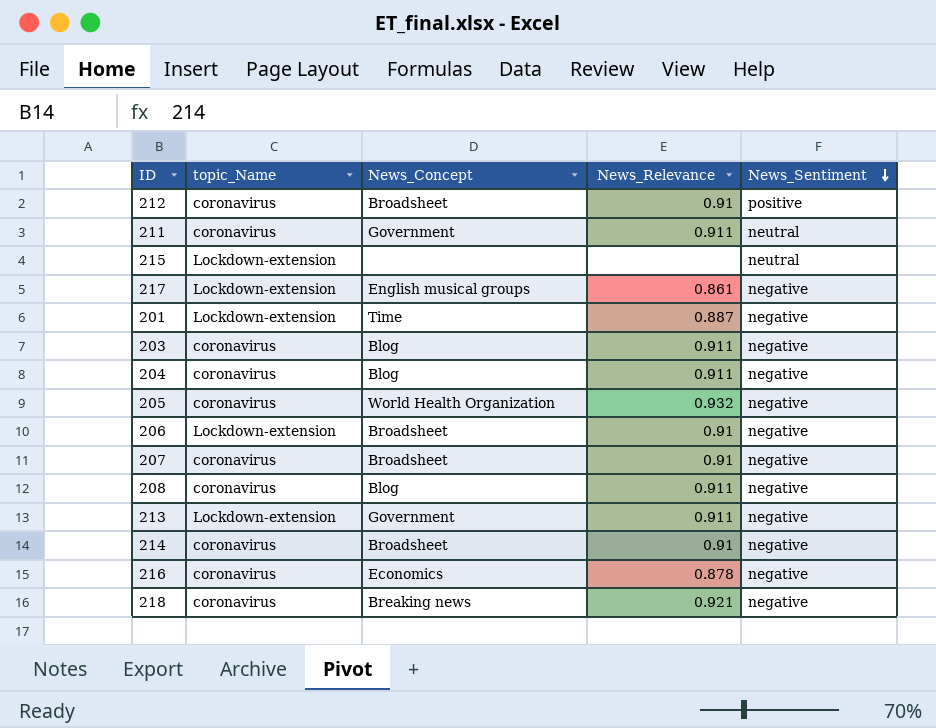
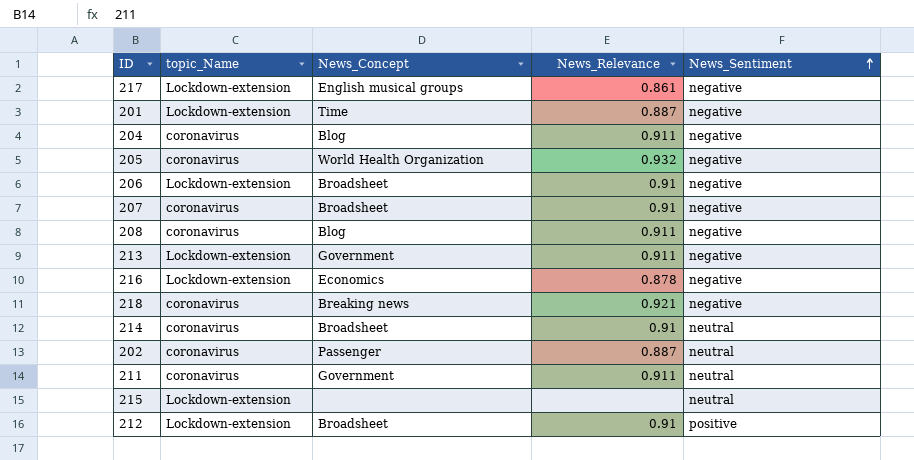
row order: News_Sentiment descending -> News_Sentiment ascending
row 203: coronavirus | Blog | 0.911 | negative -> none
216 | topic_Name: coronavirus -> Lockdown-extension
214 | News_Sentiment: negative -> neutral
row 202: none -> coronavirus | Passenger | 0.887 | neutral
212 | topic_Name: coronavirus -> Lockdown-extension

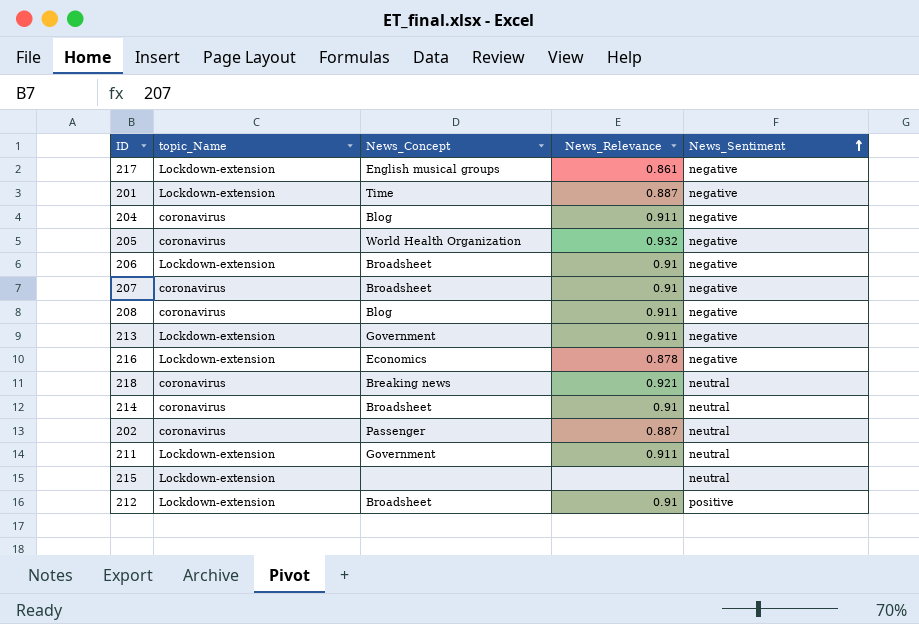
218 | News_Sentiment: negative -> neutral
211 | topic_Name: coronavirus -> Lockdown-extension

